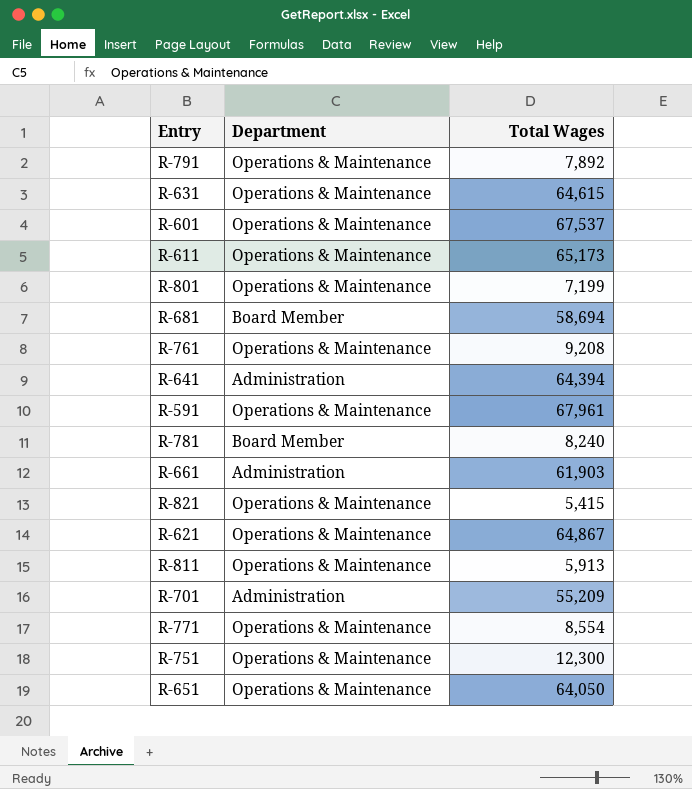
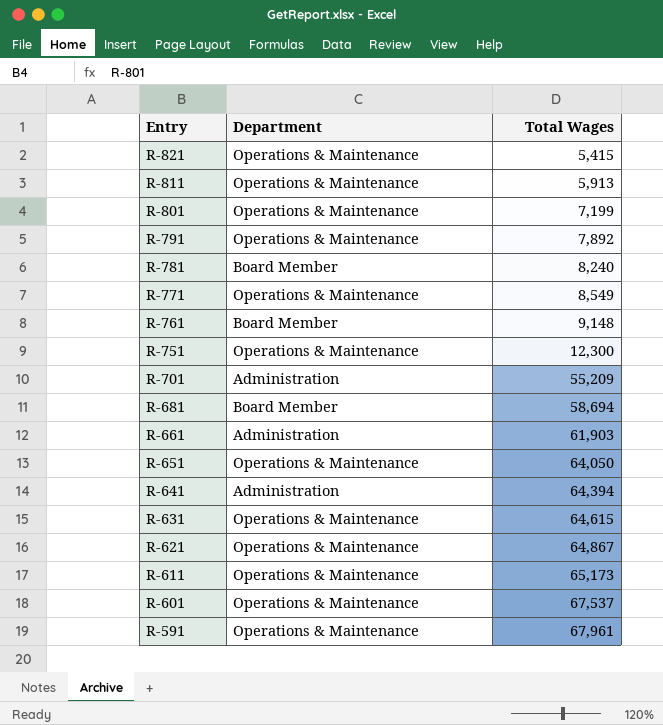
row order: none -> Entry descending
R-771 | Total Wages: 8,554 -> 8,549
R-761 | Department: Operations & Maintenance -> Board Member
R-761 | Total Wages: 9,208 -> 9,148

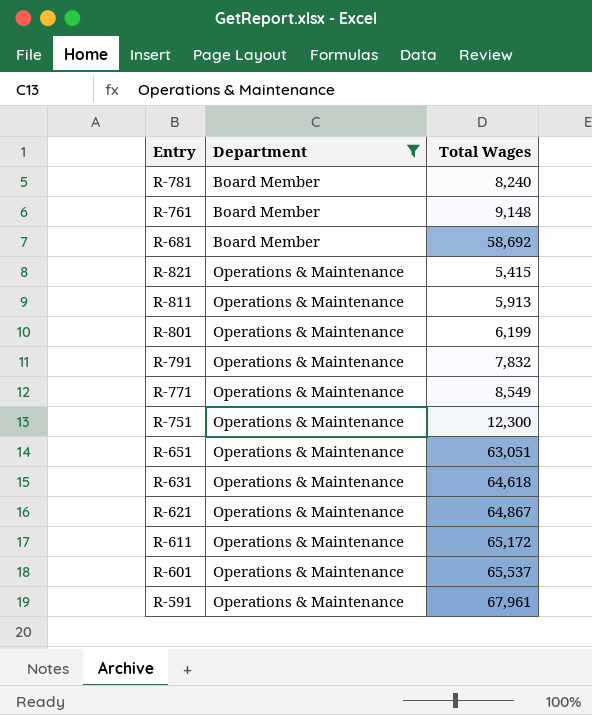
filter: none -> Department != Administration
row order: Entry descending -> Department ascending
R-681 | Total Wages: 58,694 -> 58,692
R-801 | Total Wages: 7,199 -> 6,199
R-791 | Total Wages: 7,892 -> 7,832
R-651 | Total Wages: 64,050 -> 63,051
R-631 | Total Wages: 64,615 -> 64,618
R-611 | Total Wages: 65,173 -> 65,172
R-601 | Total Wages: 67,537 -> 65,537

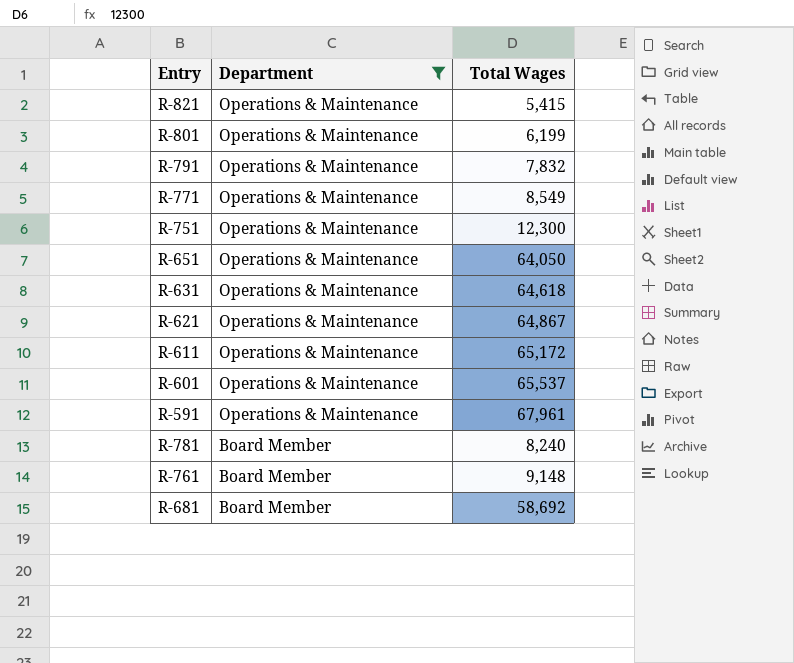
row order: Department ascending -> Department descending
row R-811: Operations & Maintenance | 5,913 -> none
R-651 | Total Wages: 63,051 -> 64,050

